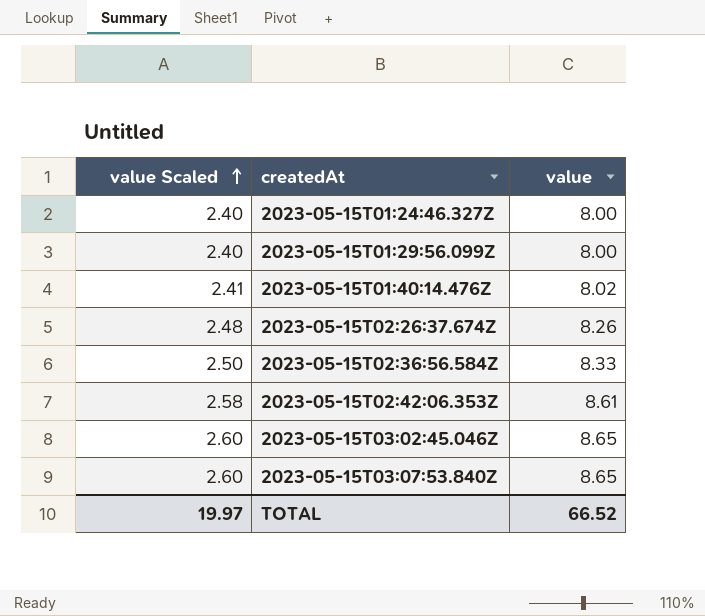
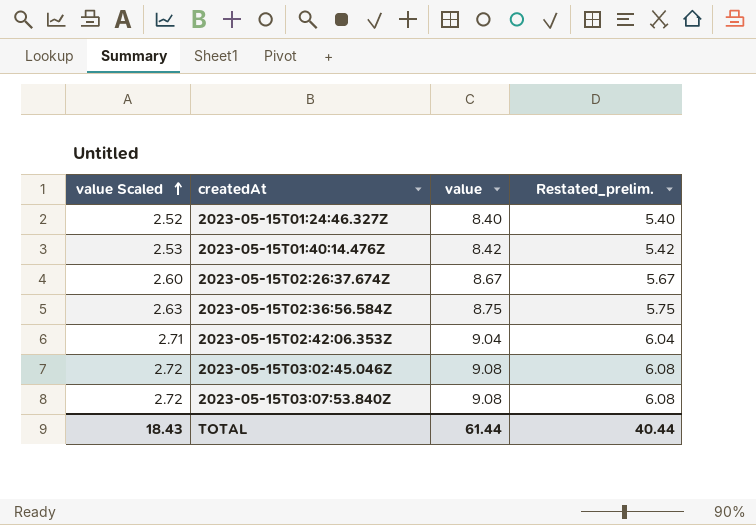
column Restated_prelim. | formula: none -> [value] - 3
row 2023-05-15T01:29:56.099Z: 2.40 | 8.00 -> none
2023-05-15T01:24:46.327Z | value Scaled: 2.40 -> 2.52
2023-05-15T01:24:46.327Z | value: 8.00 -> 8.40
2023-05-15T01:40:14.476Z | value Scaled: 2.41 -> 2.53
2023-05-15T01:40:14.476Z | value: 8.02 -> 8.42
2023-05-15T02:26:37.674Z | value Scaled: 2.48 -> 2.60
2023-05-15T02:26:37.674Z | value: 8.26 -> 8.67
2023-05-15T02:36:56.584Z | value Scaled: 2.50 -> 2.63
2023-05-15T02:36:56.584Z | value: 8.33 -> 8.75
2023-05-15T02:42:06.353Z | value Scaled: 2.58 -> 2.71
2023-05-15T02:42:06.353Z | value: 8.61 -> 9.04
2023-05-15T03:02:45.046Z | value Scaled: 2.60 -> 2.72
2023-05-15T03:02:45.046Z | value: 8.65 -> 9.08
2023-05-15T03:07:53.840Z | value Scaled: 2.60 -> 2.72
2023-05-15T03:07:53.840Z | value: 8.65 -> 9.08
TOTAL | value Scaled: 19.97 -> 18.43
TOTAL | value: 66.52 -> 61.44

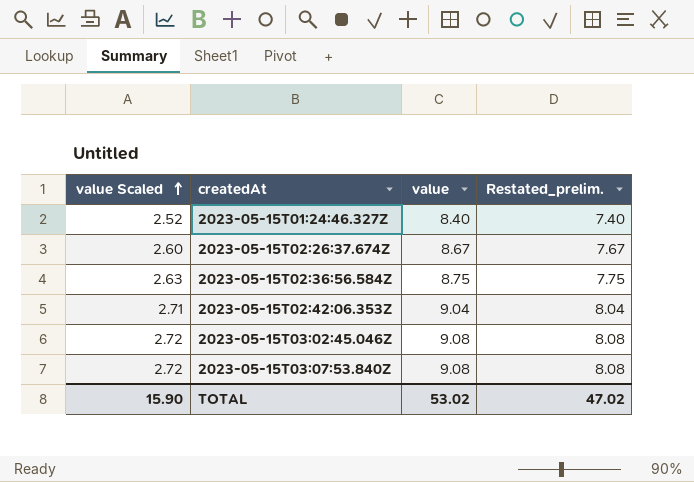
column Restated_prelim. | formula: [value] - 3 -> [value] - 1
row 2023-05-15T01:40:14.476Z: 2.53 | 8.42 | 5.42 -> none
TOTAL | value Scaled: 18.43 -> 15.90
TOTAL | value: 61.44 -> 53.02
TOTAL | Restated_prelim.: 40.44 -> 47.02

